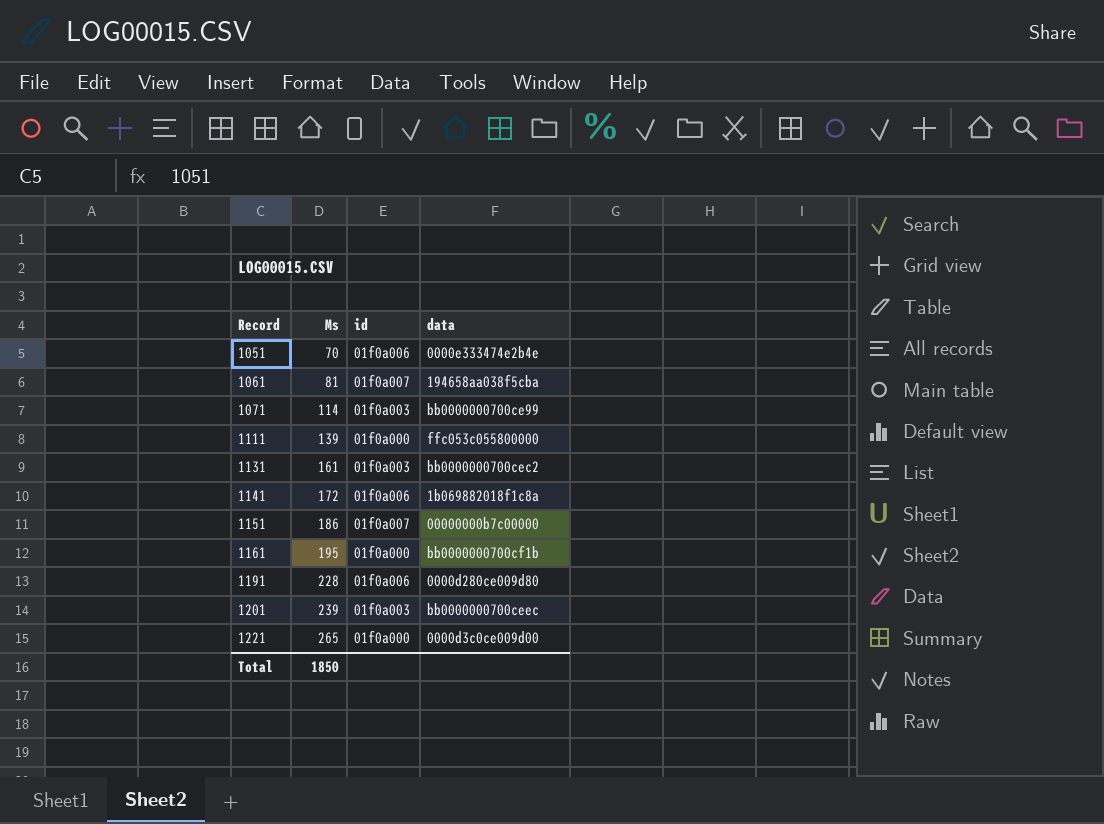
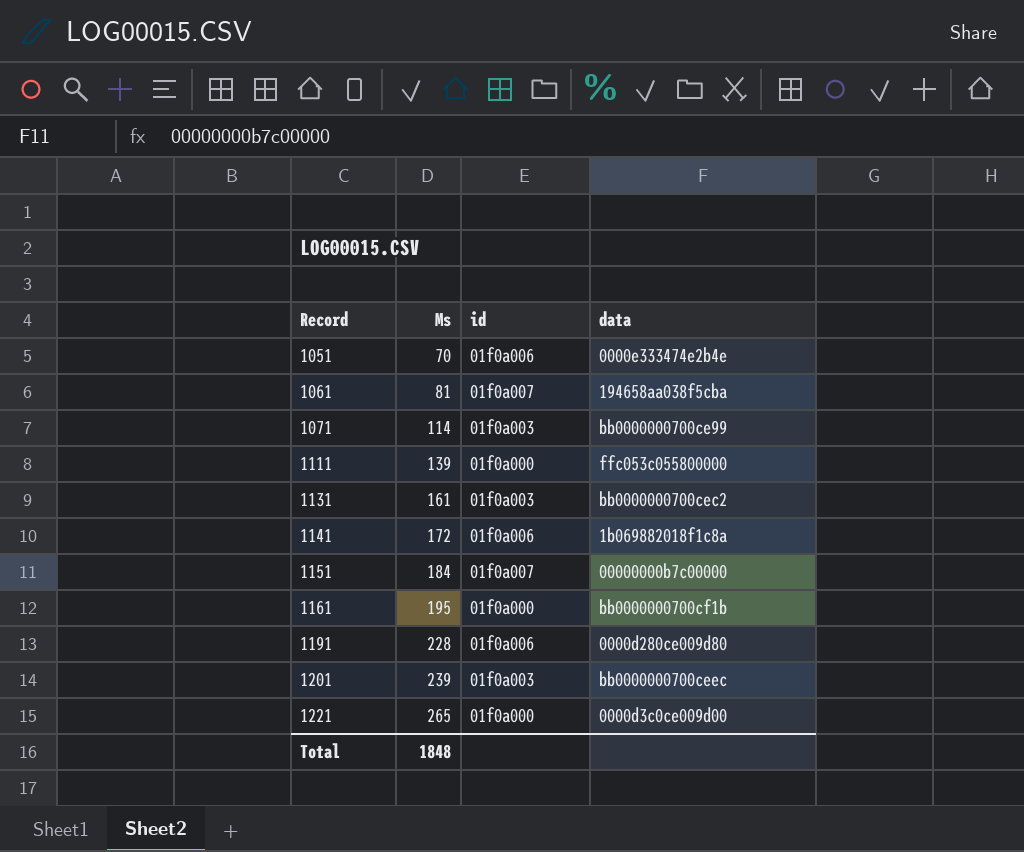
1151 | Ms: 186 -> 184
Total | Ms: 1850 -> 1848

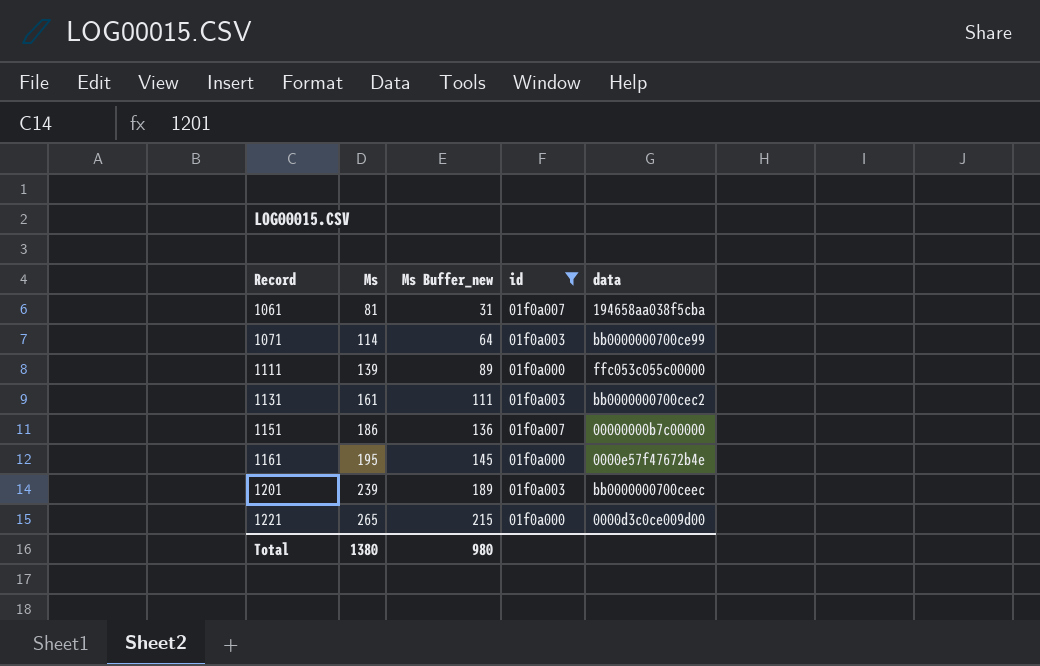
filter: none -> id != 01f0a006
column Ms Buffer_new | formula: none -> [Ms] - 50
1111 | data: ffc053c055800000 -> ffc053c055c00000
1151 | Ms: 184 -> 186
1161 | data: bb0000000700cf1b -> 0000e57f47672b4e
Total | Ms: 1848 -> 1380

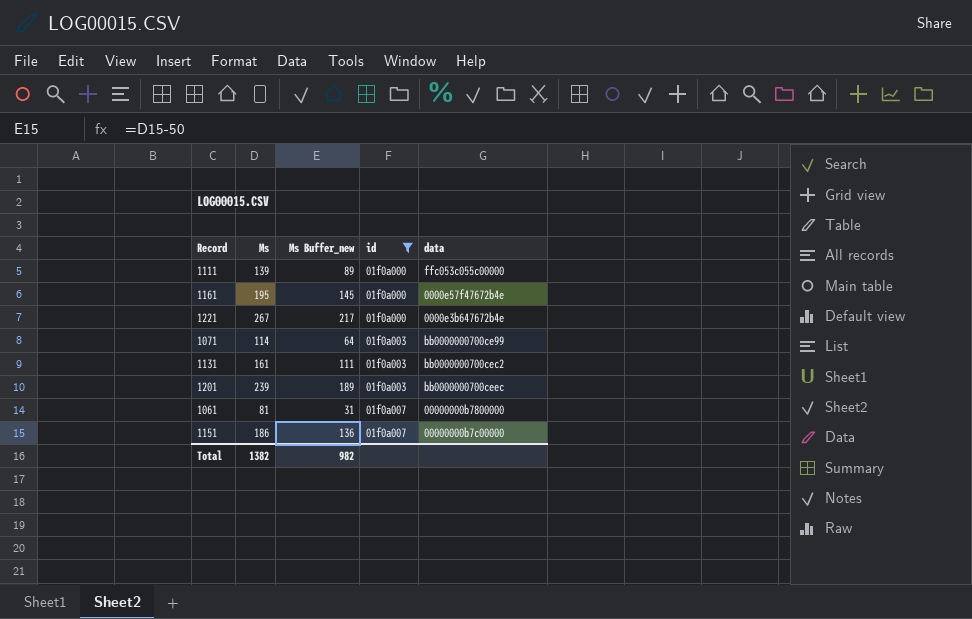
row order: Record ascending -> id ascending
1221 | Ms: 265 -> 267
1221 | Ms Buffer_new: 215 -> 217
1221 | data: 0000d3c0ce009d00 -> 0000e3b647672b4e
1061 | data: 194658aa038f5cba -> 00000000b7800000
Total | Ms: 1380 -> 1382
Total | Ms Buffer_new: 980 -> 982

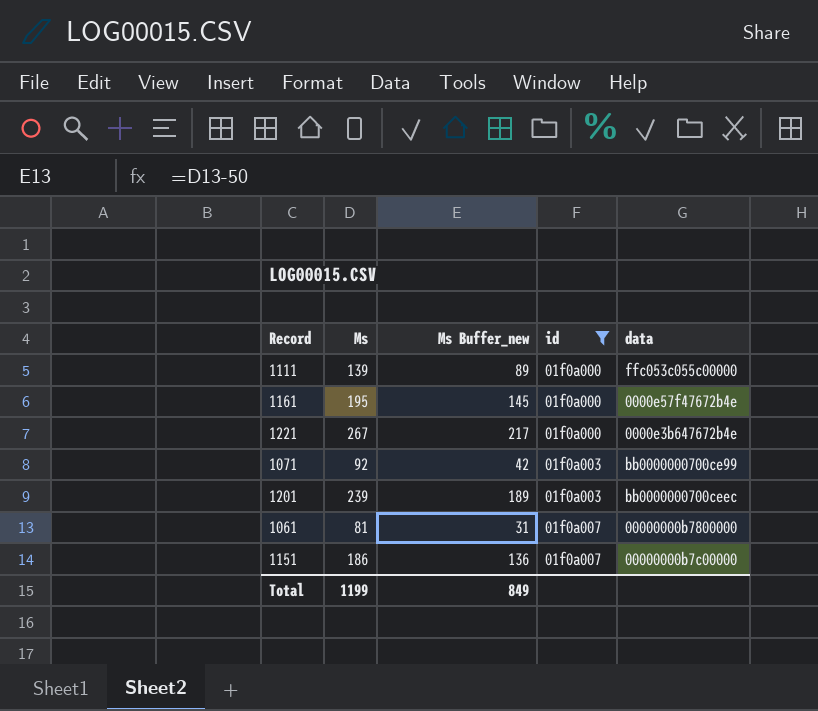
row 1131: 161 | 111 | 01f0a003 | bb0000000700cec2 -> none
1071 | Ms: 114 -> 92
1071 | Ms Buffer_new: 64 -> 42
Total | Ms: 1382 -> 1199
Total | Ms Buffer_new: 982 -> 849

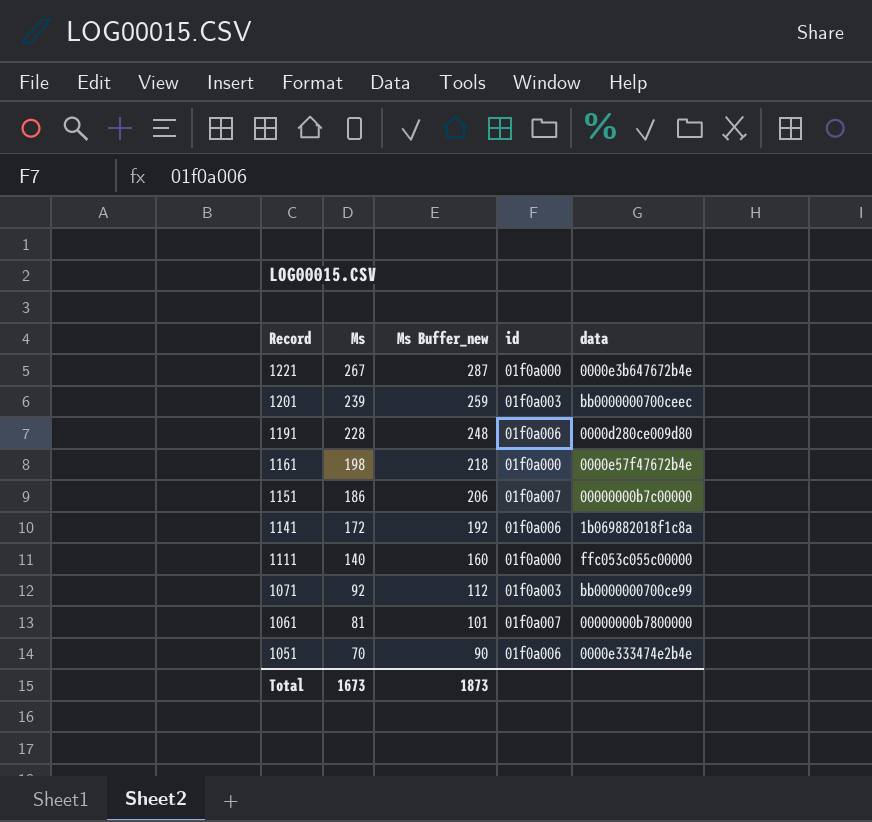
filter: id != 01f0a006 -> none
row order: id ascending -> Record descending
column Ms Buffer_new | formula: [Ms] - 50 -> [Ms] + 20
1161 | Ms: 195 -> 198
1111 | Ms: 139 -> 140
Total | Ms: 1199 -> 1673
Total | Ms Buffer_new: 849 -> 1873

